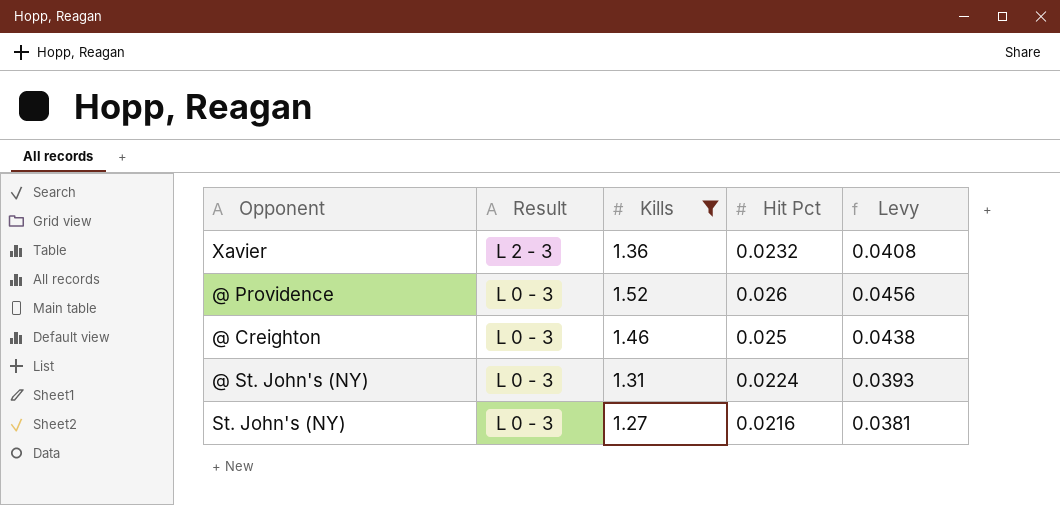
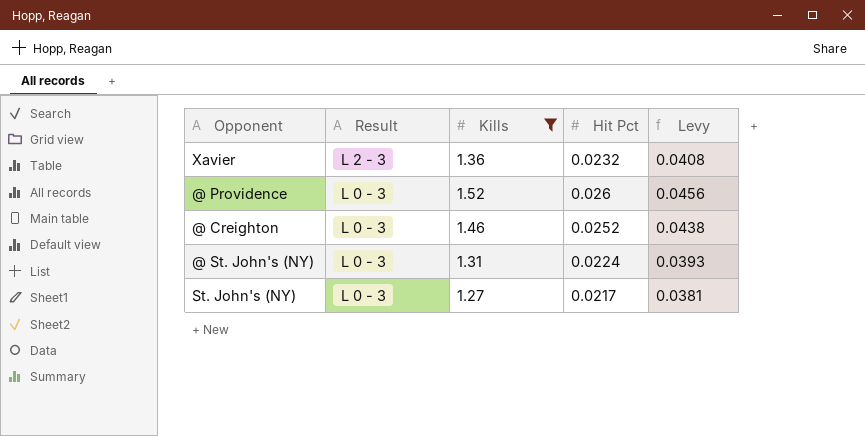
@ Creighton | Hit Pct: 0.025 -> 0.0252
St. John's (NY) | Hit Pct: 0.0216 -> 0.0217

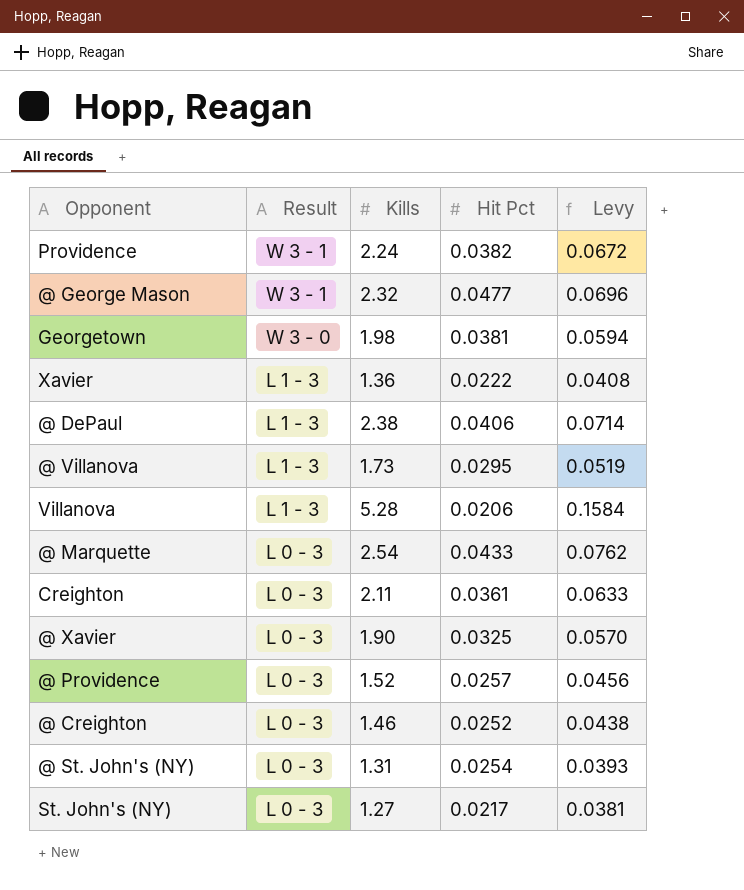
filter: Kills <= 1.52 -> none
Xavier | Result: L 2 - 3 -> L 1 - 3
Xavier | Hit Pct: 0.0232 -> 0.0222
@ Providence | Hit Pct: 0.026 -> 0.0257
@ St. John's (NY) | Hit Pct: 0.0224 -> 0.0254

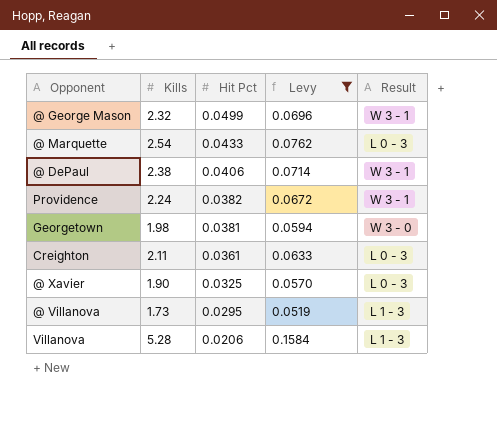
filter: none -> Levy >= 0.0519
row order: Result descending -> Hit Pct descending
column Result | position: 2 -> 5
@ George Mason | Hit Pct: 0.0477 -> 0.0499
@ DePaul | Result: L 1 - 3 -> W 3 - 1

